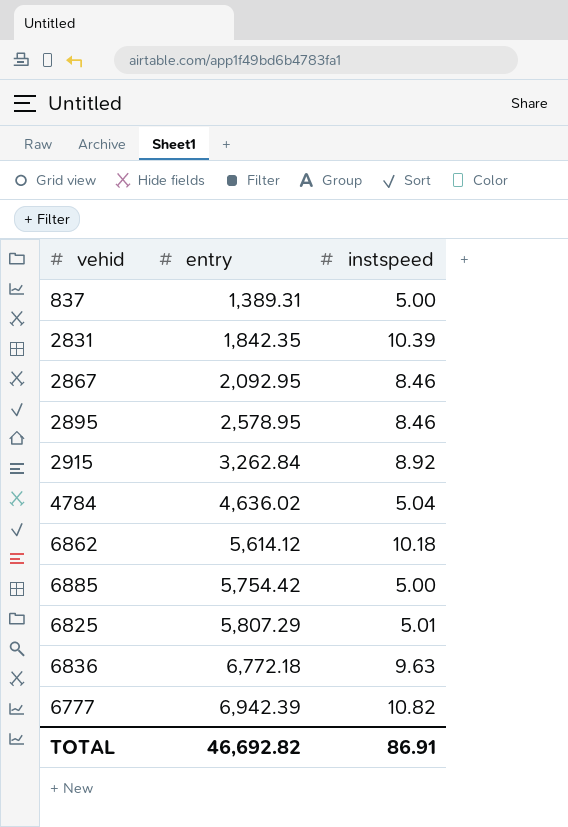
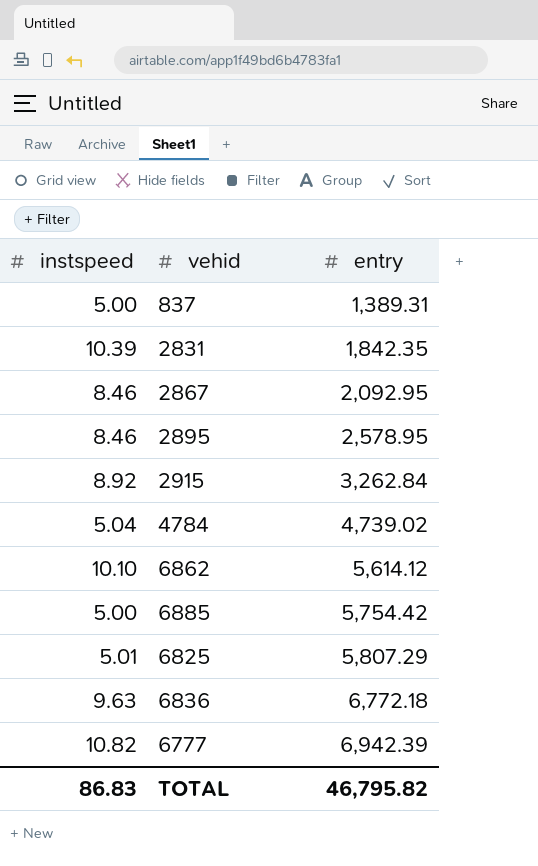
column instspeed | position: 3 -> 1
4784 | entry: 4,636.02 -> 4,739.02
6862 | instspeed: 10.18 -> 10.10
TOTAL | instspeed: 86.91 -> 86.83
TOTAL | entry: 46,692.82 -> 46,795.82

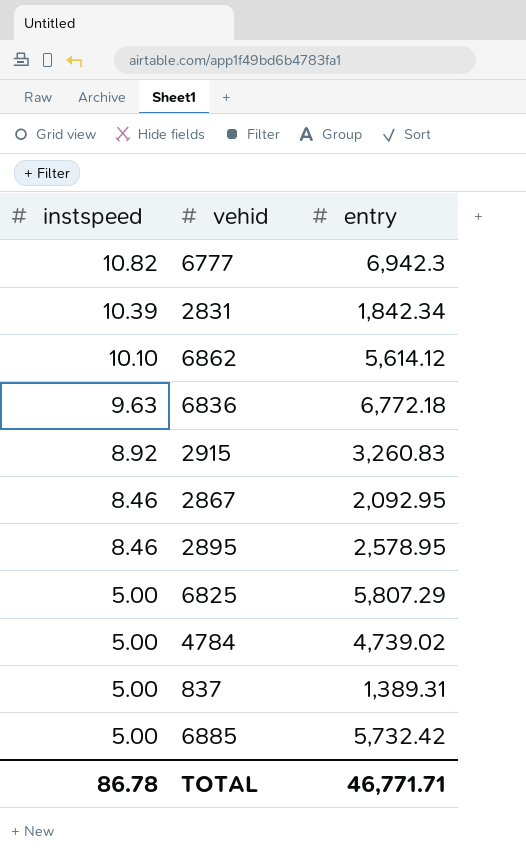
row order: entry ascending -> instspeed descending
6777 | entry: 6,942.39 -> 6,942.3
2831 | entry: 1,842.35 -> 1,842.34
2915 | entry: 3,262.84 -> 3,260.83
6825 | instspeed: 5.01 -> 5.00
4784 | instspeed: 5.04 -> 5.00
6885 | entry: 5,754.42 -> 5,732.42
TOTAL | instspeed: 86.83 -> 86.78
TOTAL | entry: 46,795.82 -> 46,771.71

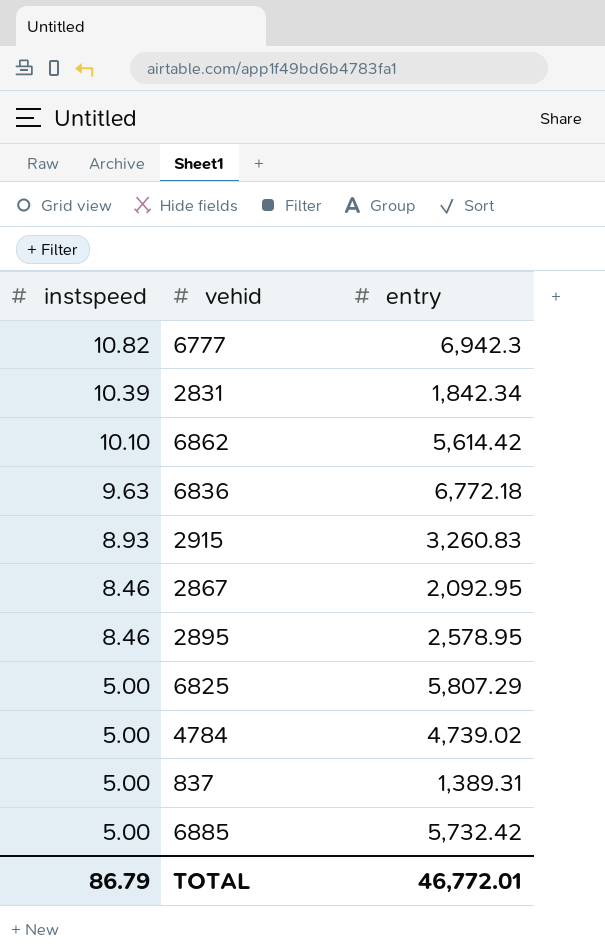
6862 | entry: 5,614.12 -> 5,614.42
2915 | instspeed: 8.92 -> 8.93
TOTAL | instspeed: 86.78 -> 86.79
TOTAL | entry: 46,771.71 -> 46,772.01

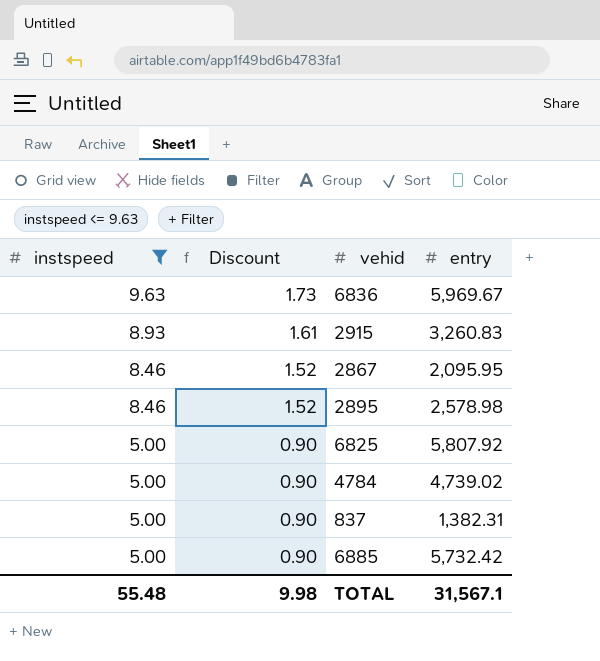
filter: none -> instspeed <= 9.63
column Discount | formula: none -> [instspeed] * 0.18
6836 | entry: 6,772.18 -> 5,969.67
2867 | entry: 2,092.95 -> 2,095.95
2895 | entry: 2,578.95 -> 2,578.98
6825 | entry: 5,807.29 -> 5,807.92
837 | entry: 1,389.31 -> 1,382.31
TOTAL | instspeed: 86.79 -> 55.48
TOTAL | entry: 46,772.01 -> 31,567.1

